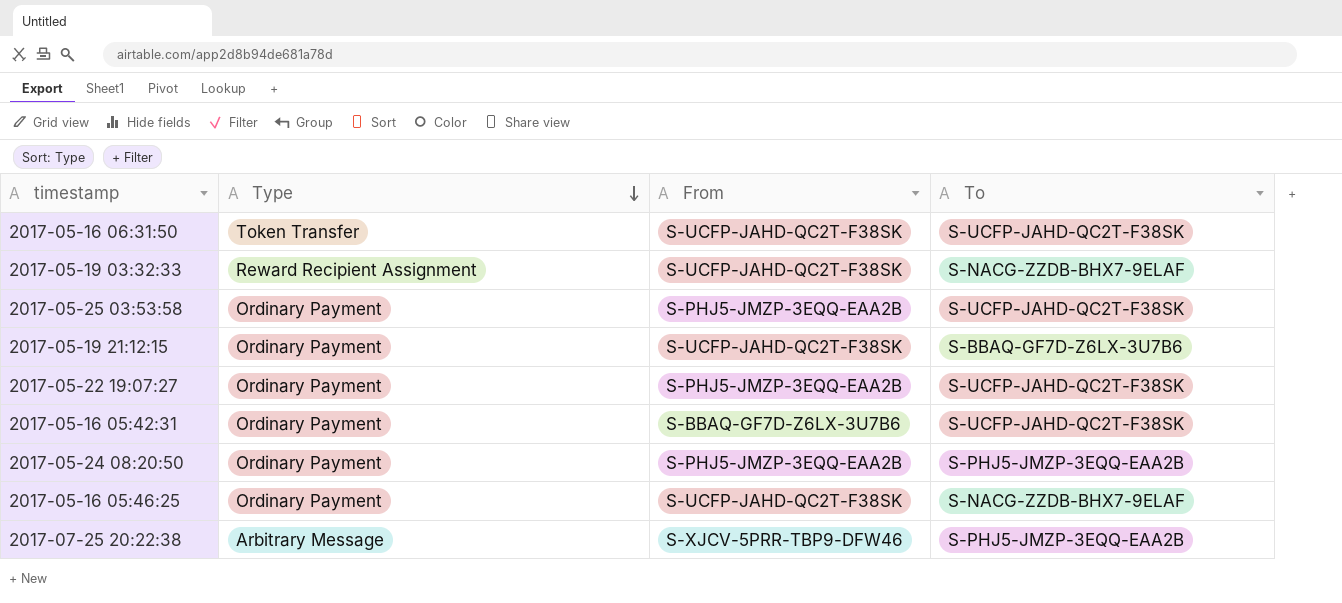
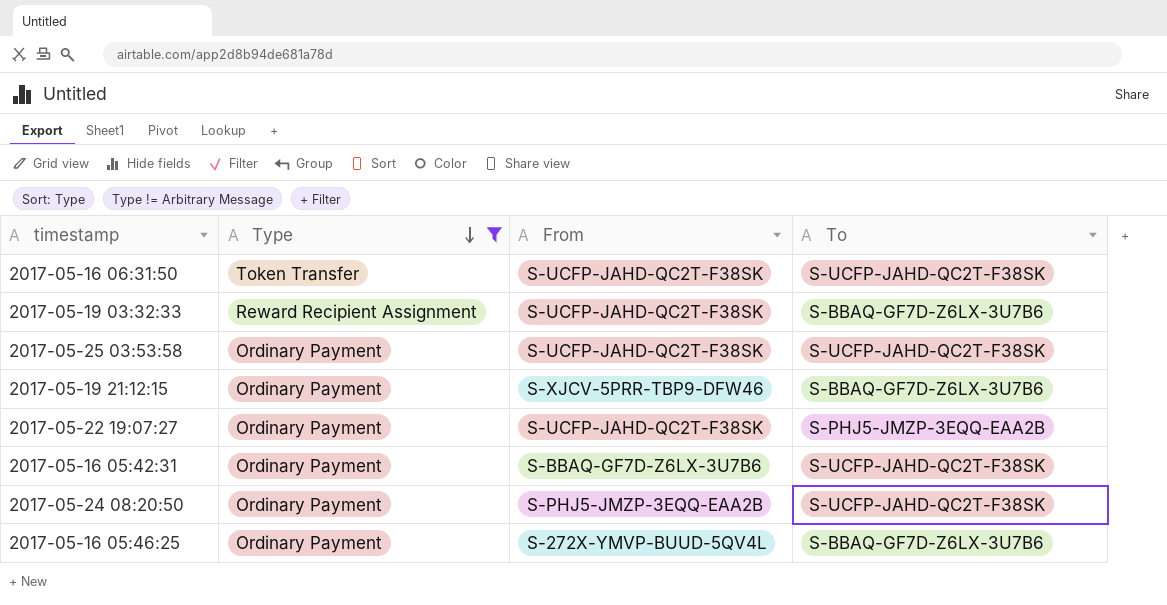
filter: none -> Type != Arbitrary Message
2017-05-19 03:32:33 | To: S-NACG-ZZDB-BHX7-9ELAF -> S-BBAQ-GF7D-Z6LX-3U7B6
2017-05-25 03:53:58 | From: S-PHJ5-JMZP-3EQQ-EAA2B -> S-UCFP-JAHD-QC2T-F38SK
2017-05-19 21:12:15 | From: S-UCFP-JAHD-QC2T-F38SK -> S-XJCV-5PRR-TBP9-DFW46
2017-05-22 19:07:27 | From: S-PHJ5-JMZP-3EQQ-EAA2B -> S-UCFP-JAHD-QC2T-F38SK
2017-05-22 19:07:27 | To: S-UCFP-JAHD-QC2T-F38SK -> S-PHJ5-JMZP-3EQQ-EAA2B
2017-05-24 08:20:50 | To: S-PHJ5-JMZP-3EQQ-EAA2B -> S-UCFP-JAHD-QC2T-F38SK
2017-05-16 05:46:25 | From: S-UCFP-JAHD-QC2T-F38SK -> S-272X-YMVP-BUUD-5QV4L
2017-05-16 05:46:25 | To: S-NACG-ZZDB-BHX7-9ELAF -> S-BBAQ-GF7D-Z6LX-3U7B6

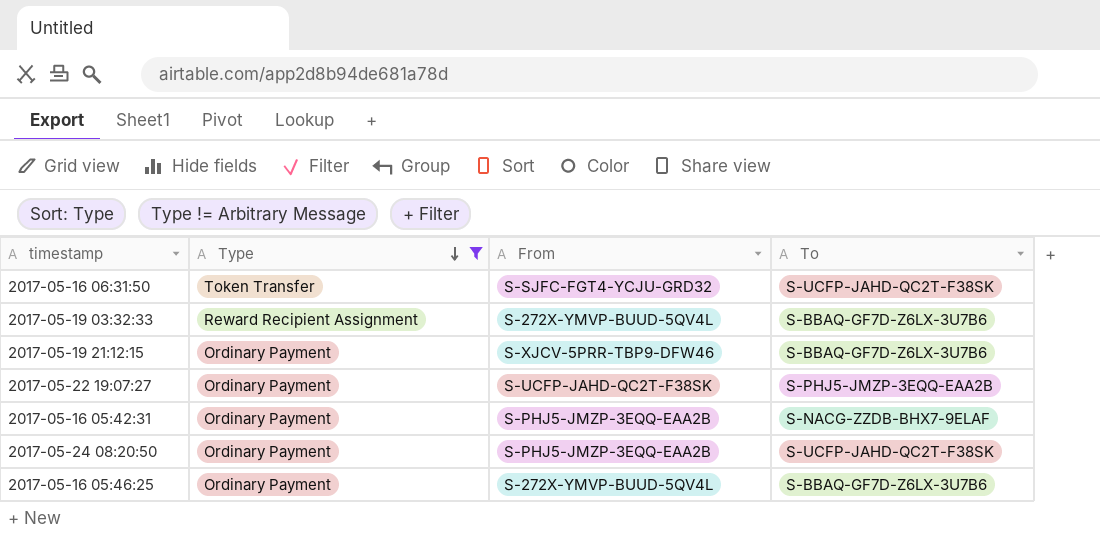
row 2017-05-25 03:53:58: Ordinary Payment | S-UCFP-JAHD-QC2T-F38SK | S-UCFP-JAHD-QC2T-F38SK -> none
2017-05-16 06:31:50 | From: S-UCFP-JAHD-QC2T-F38SK -> S-SJFC-FGT4-YCJU-GRD32
2017-05-19 03:32:33 | From: S-UCFP-JAHD-QC2T-F38SK -> S-272X-YMVP-BUUD-5QV4L
2017-05-16 05:42:31 | From: S-BBAQ-GF7D-Z6LX-3U7B6 -> S-PHJ5-JMZP-3EQQ-EAA2B
2017-05-16 05:42:31 | To: S-UCFP-JAHD-QC2T-F38SK -> S-NACG-ZZDB-BHX7-9ELAF

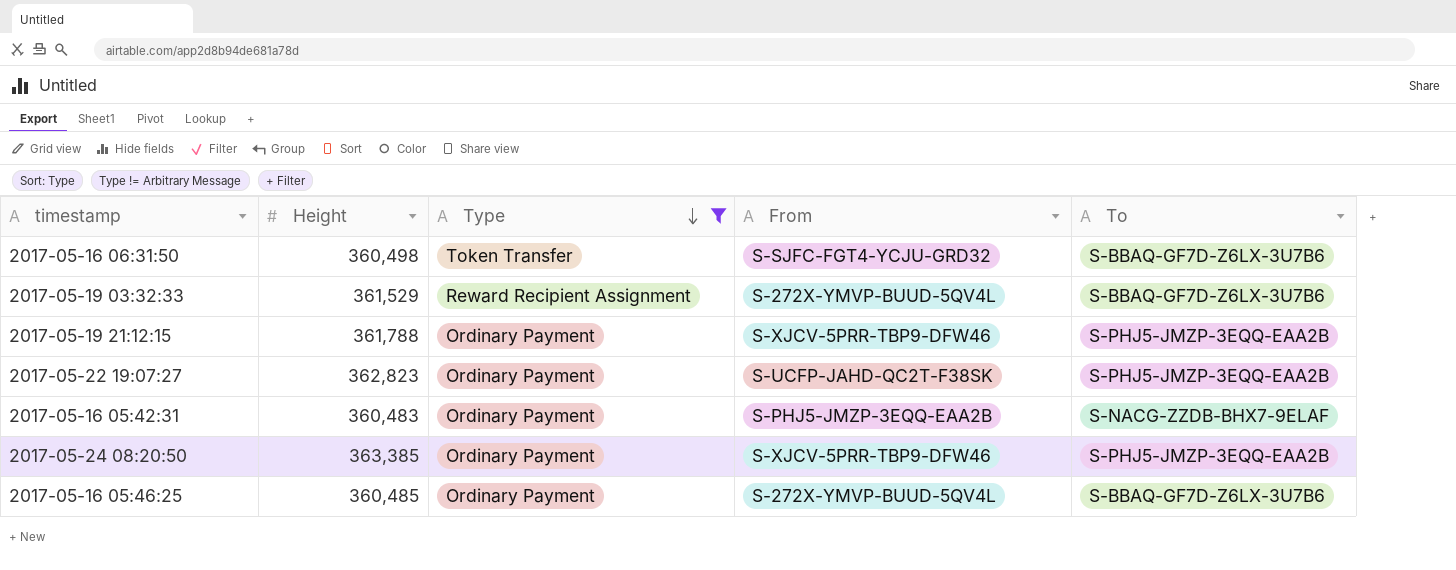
column Height | position: none -> 2
2017-05-16 06:31:50 | To: S-UCFP-JAHD-QC2T-F38SK -> S-BBAQ-GF7D-Z6LX-3U7B6
2017-05-19 21:12:15 | To: S-BBAQ-GF7D-Z6LX-3U7B6 -> S-PHJ5-JMZP-3EQQ-EAA2B
2017-05-24 08:20:50 | From: S-PHJ5-JMZP-3EQQ-EAA2B -> S-XJCV-5PRR-TBP9-DFW46
2017-05-24 08:20:50 | To: S-UCFP-JAHD-QC2T-F38SK -> S-PHJ5-JMZP-3EQQ-EAA2B

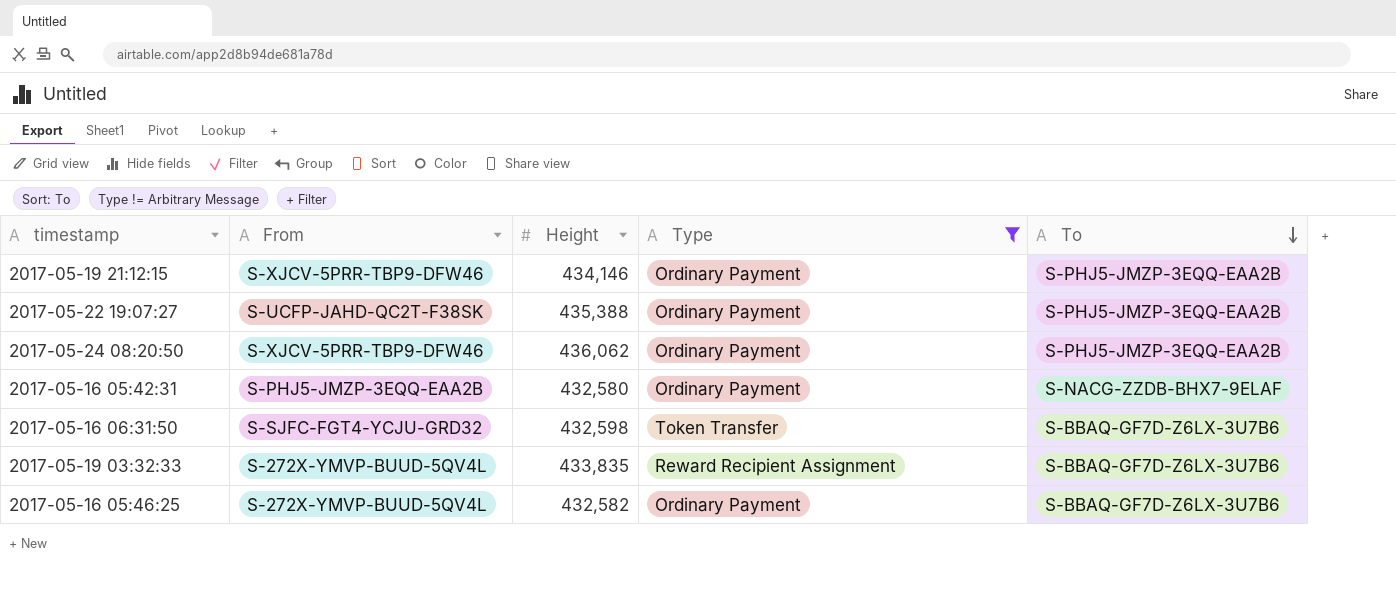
row order: Type descending -> To descending
column From | position: 4 -> 2
2017-05-19 21:12:15 | Height: 361,788 -> 434,146
2017-05-22 19:07:27 | Height: 362,823 -> 435,388
2017-05-24 08:20:50 | Height: 363,385 -> 436,062
2017-05-16 05:42:31 | Height: 360,483 -> 432,580
2017-05-16 06:31:50 | Height: 360,498 -> 432,598
2017-05-19 03:32:33 | Height: 361,529 -> 433,835
2017-05-16 05:46:25 | Height: 360,485 -> 432,582

